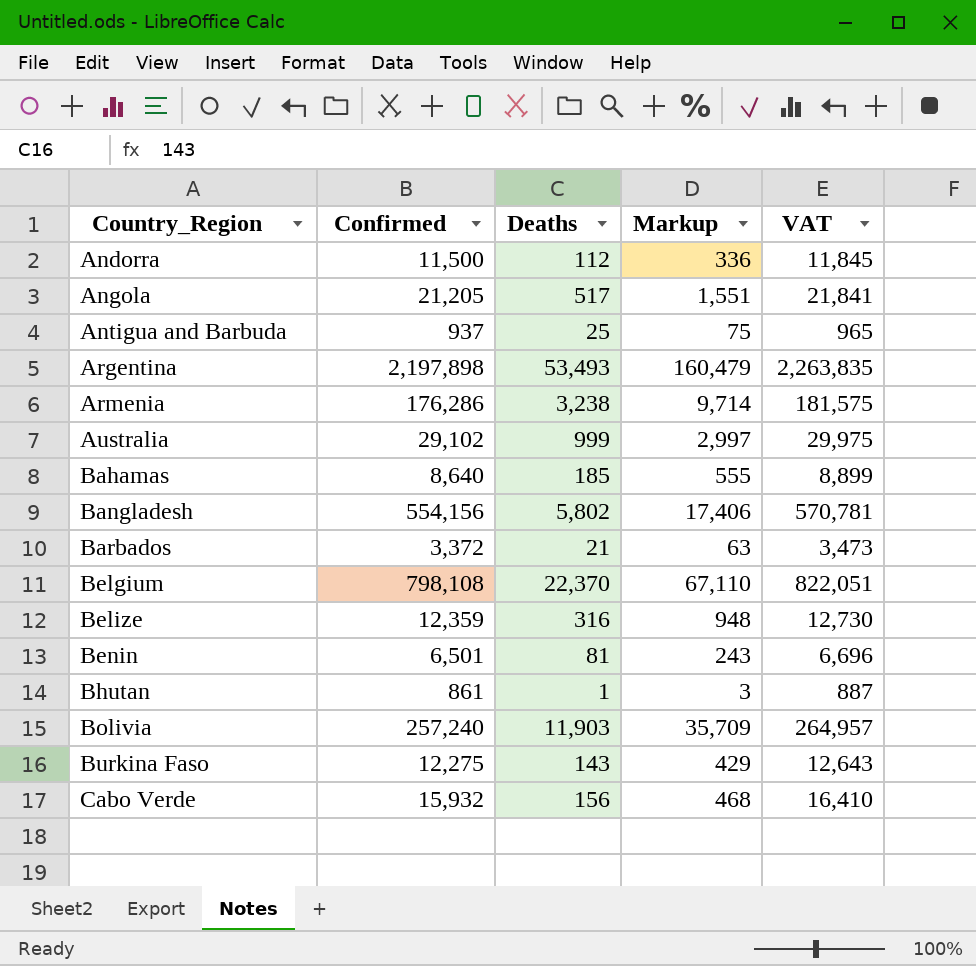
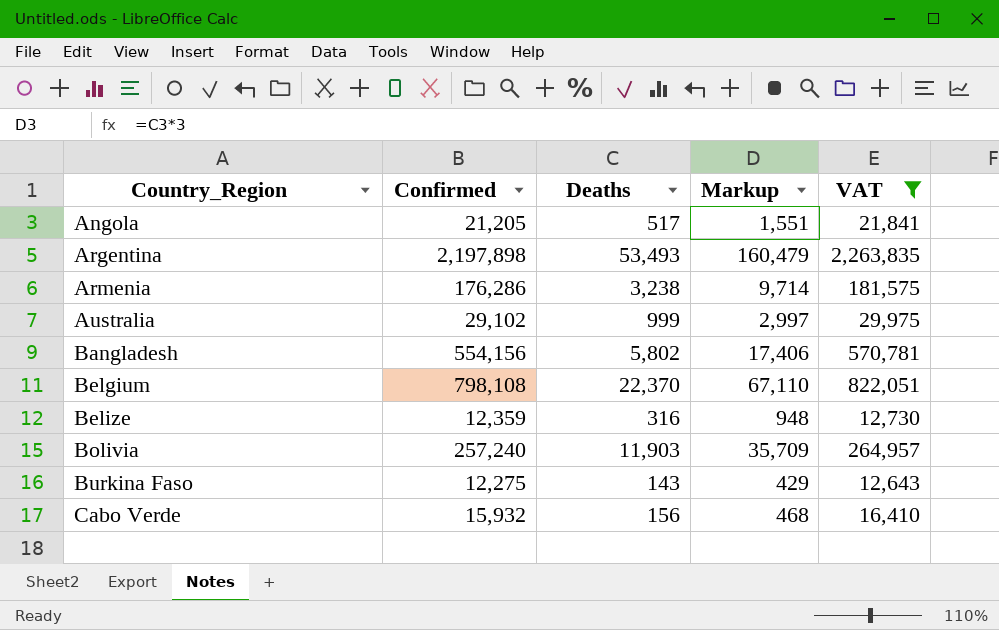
filter: none -> VAT >= 12,643

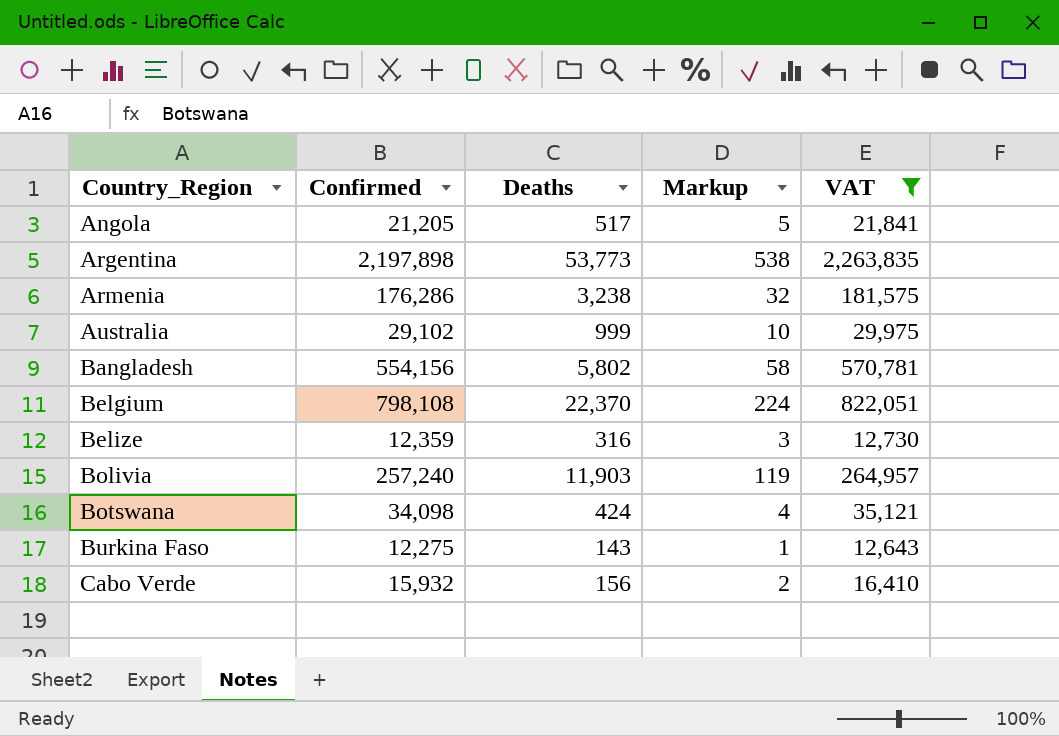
column Markup | formula: [Deaths] * 3 -> [Deaths] * 0.01
Argentina | Deaths: 53,493 -> 53,773
row Botswana: none -> 34,098 | 424 | 4 | 35,121

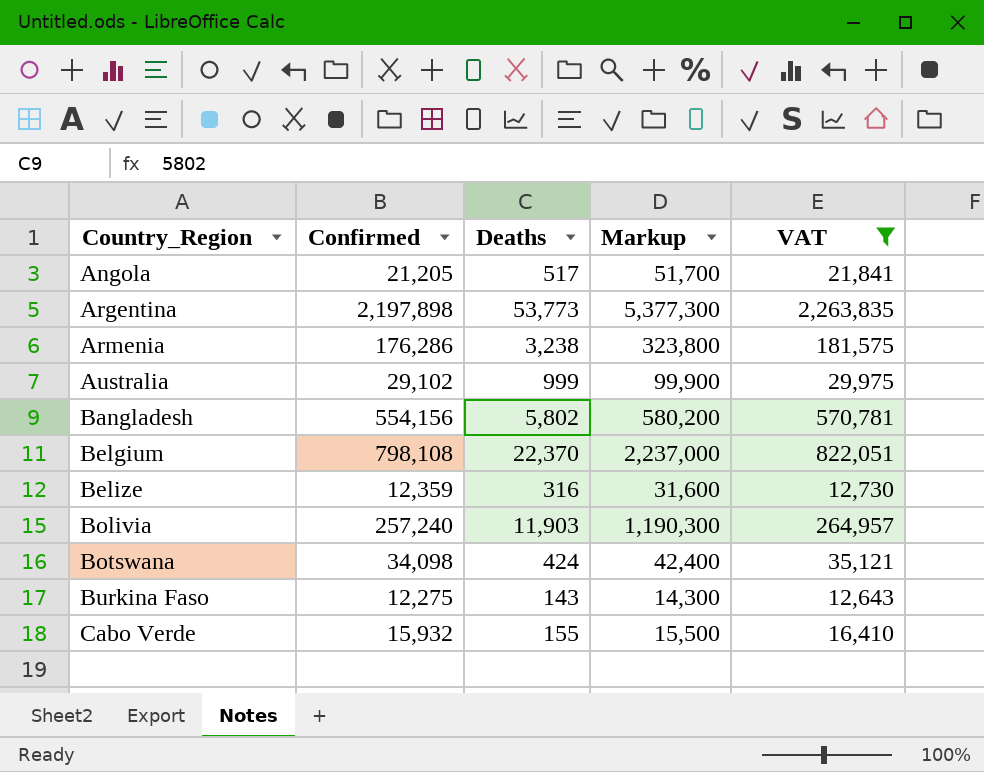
column Markup | formula: [Deaths] * 0.01 -> [Deaths] * 100
Cabo Verde | Deaths: 156 -> 155

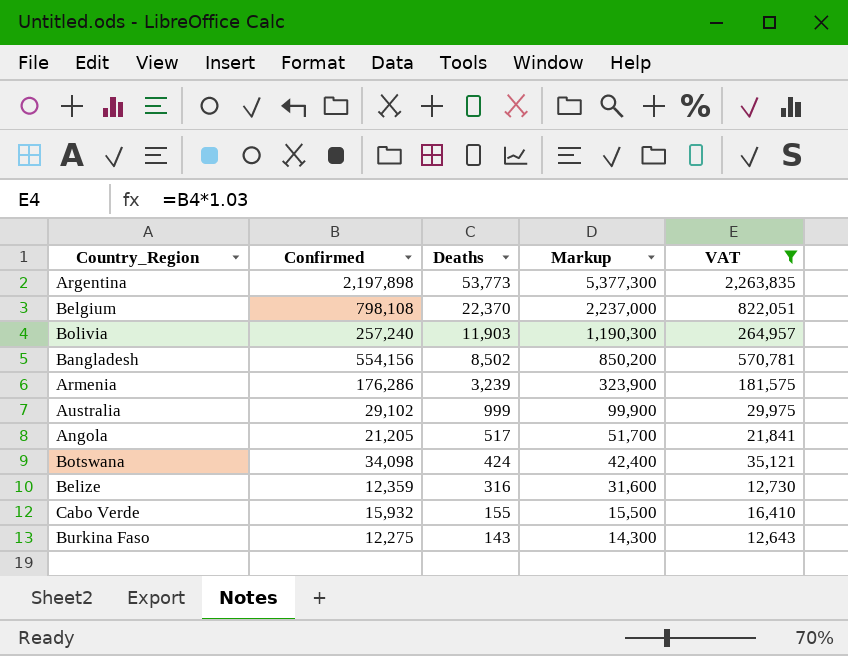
row order: Country_Region ascending -> Deaths descending
Bangladesh | Deaths: 5,802 -> 8,502
Bangladesh | Markup: 580,200 -> 850,200
Armenia | Deaths: 3,238 -> 3,239
Armenia | Markup: 323,800 -> 323,900

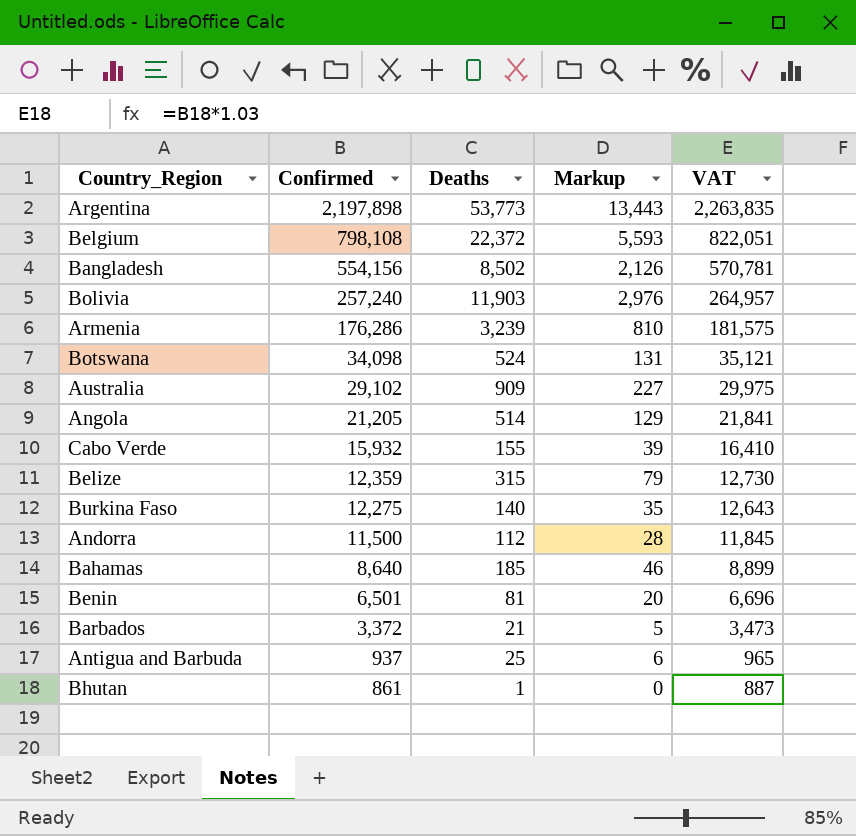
filter: VAT >= 12,643 -> none
row order: Deaths descending -> Confirmed descending
column Markup | formula: [Deaths] * 100 -> [Deaths] * 0.25
Belgium | Deaths: 22,370 -> 22,372
Botswana | Deaths: 424 -> 524
Australia | Deaths: 999 -> 909
Angola | Deaths: 517 -> 514
Belize | Deaths: 316 -> 315
Burkina Faso | Deaths: 143 -> 140

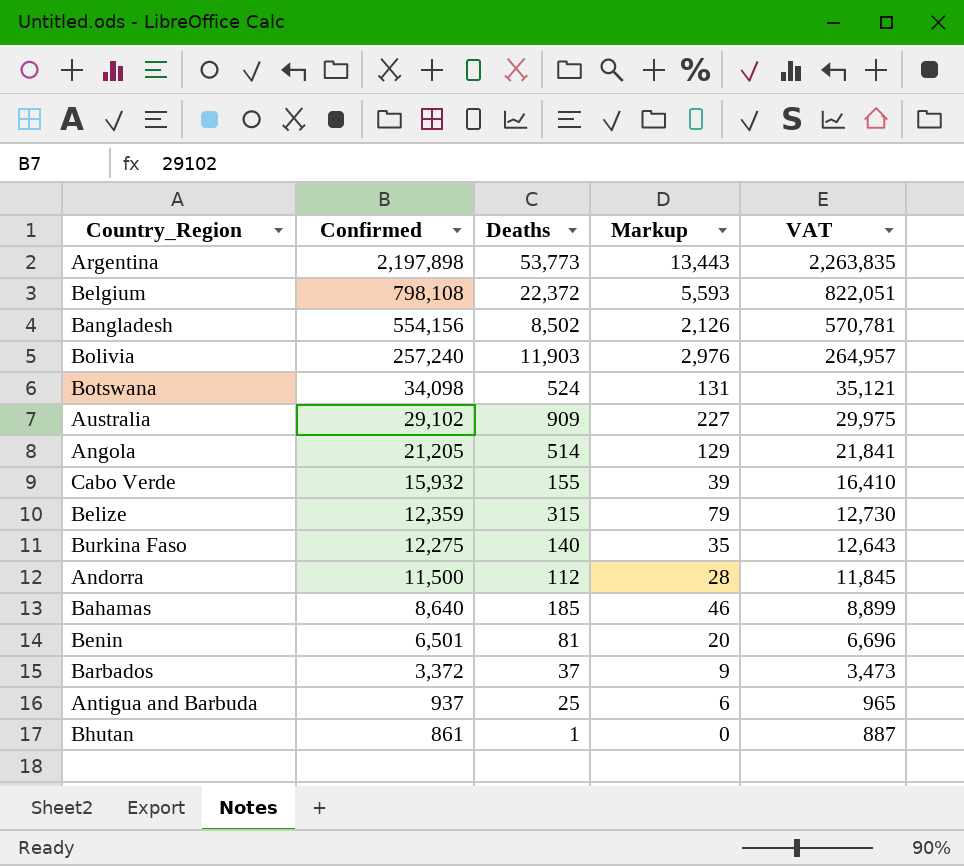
row Armenia: 176,286 | 3,239 | 810 | 181,575 -> none
Barbados | Deaths: 21 -> 37
Barbados | Markup: 5 -> 9

